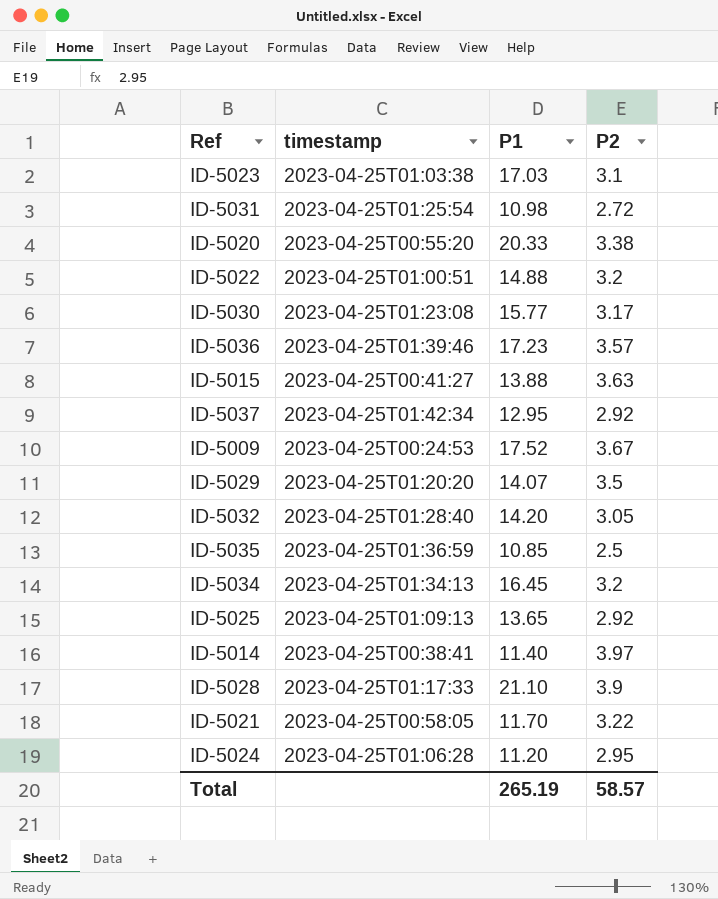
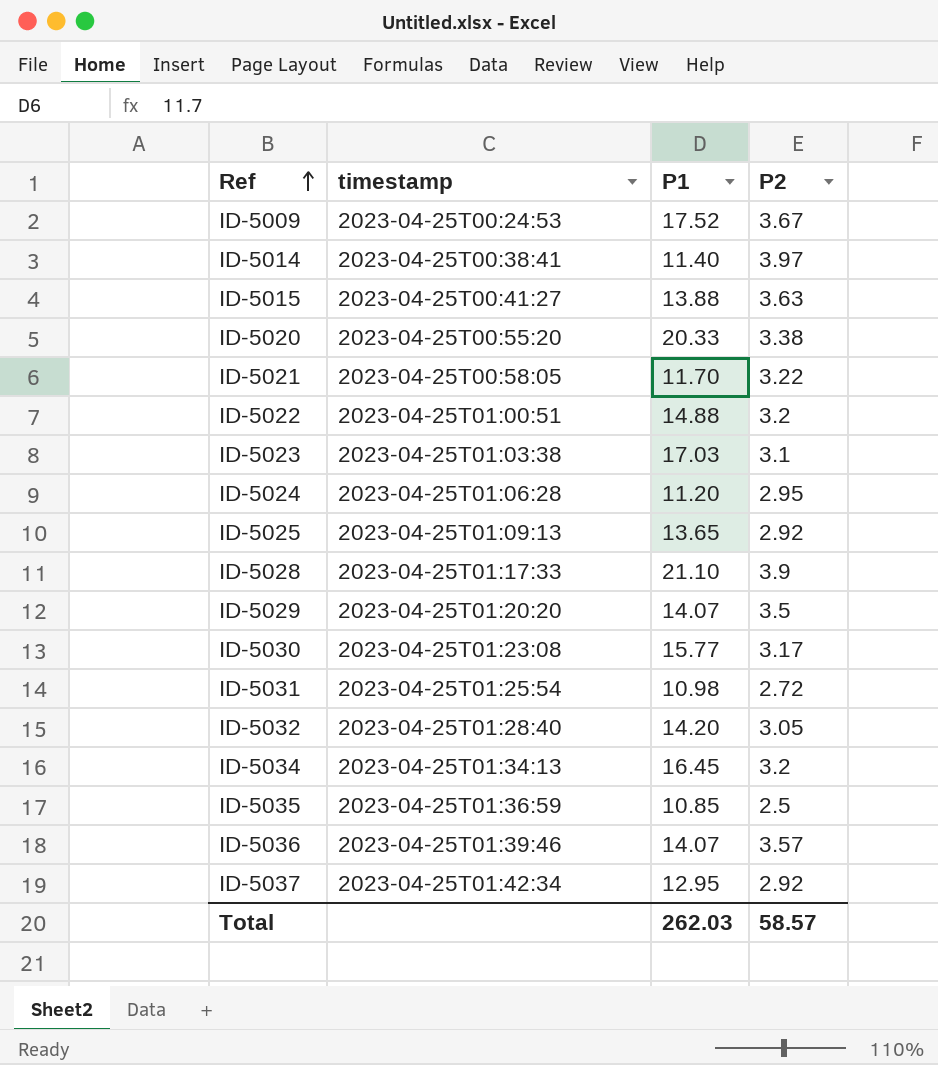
row order: none -> Ref ascending
ID-5036 | P1: 17.23 -> 14.07
Total | P1: 265.19 -> 262.03

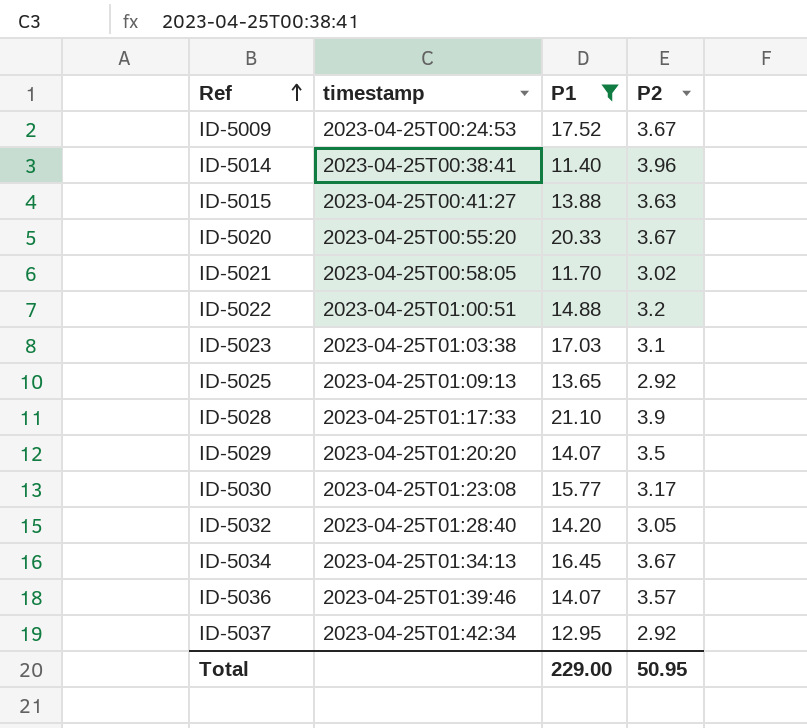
filter: none -> P1 >= 11.40
ID-5014 | P2: 3.97 -> 3.96
ID-5020 | P2: 3.38 -> 3.67
ID-5021 | P2: 3.22 -> 3.02
ID-5034 | P2: 3.2 -> 3.67
Total | P1: 262.03 -> 229.00
Total | P2: 58.57 -> 50.95

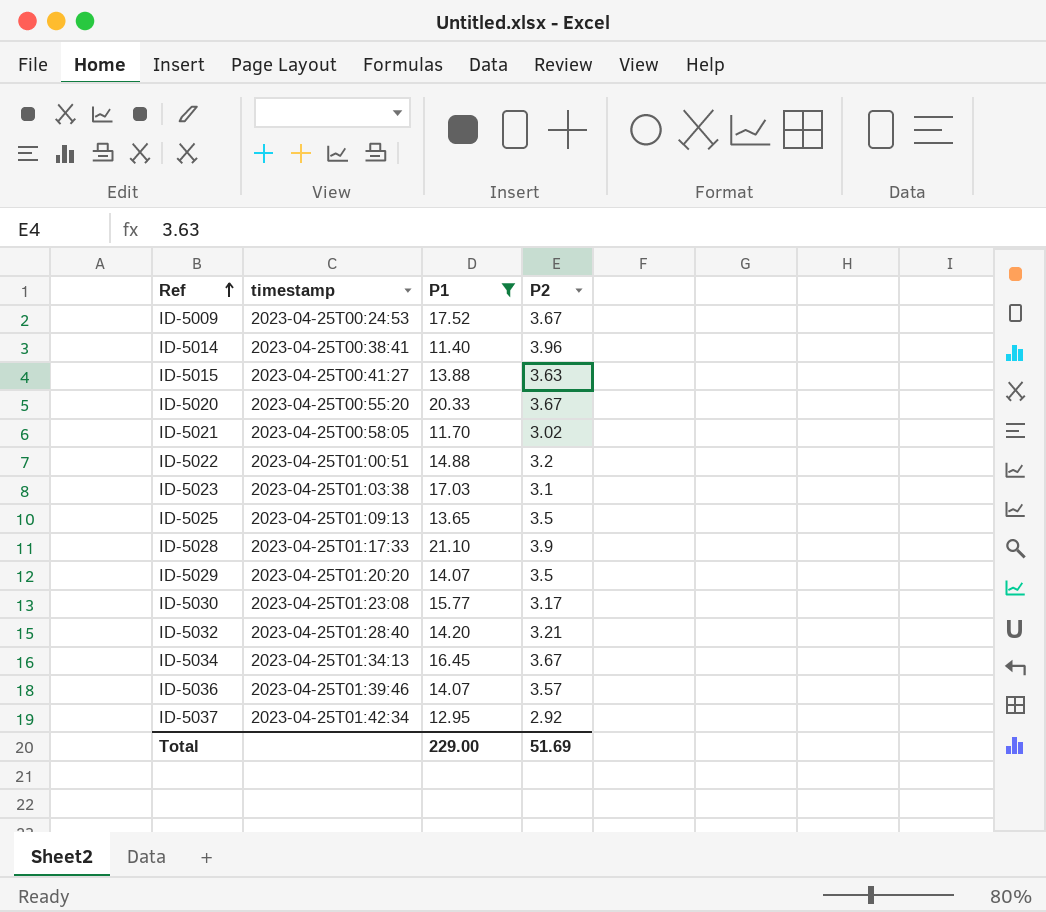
ID-5025 | P2: 2.92 -> 3.5
ID-5032 | P2: 3.05 -> 3.21
Total | P2: 50.95 -> 51.69

